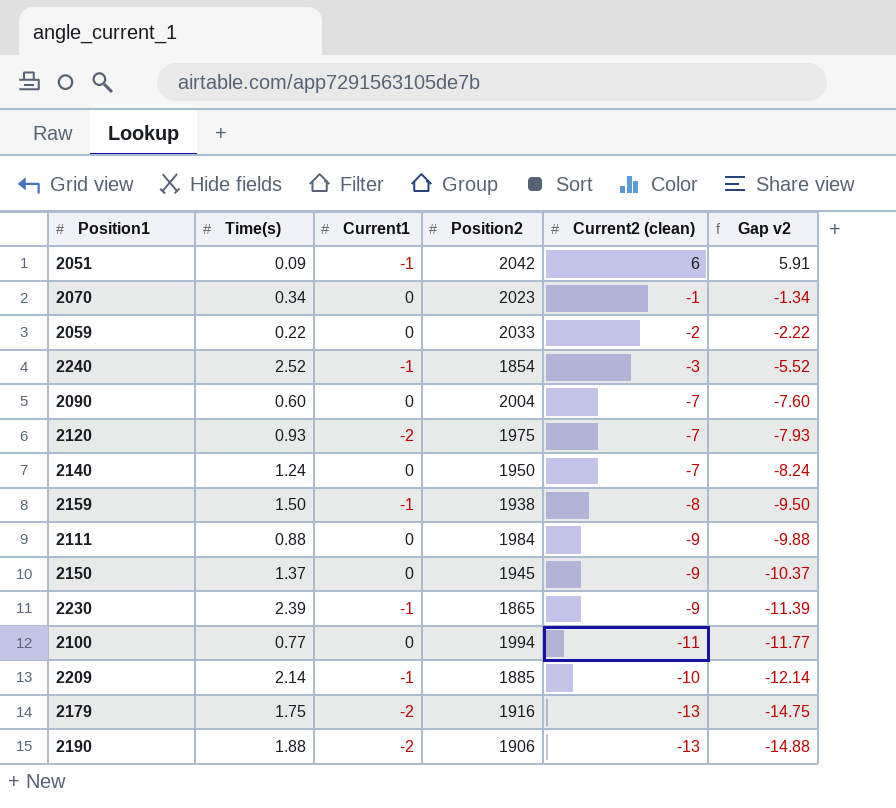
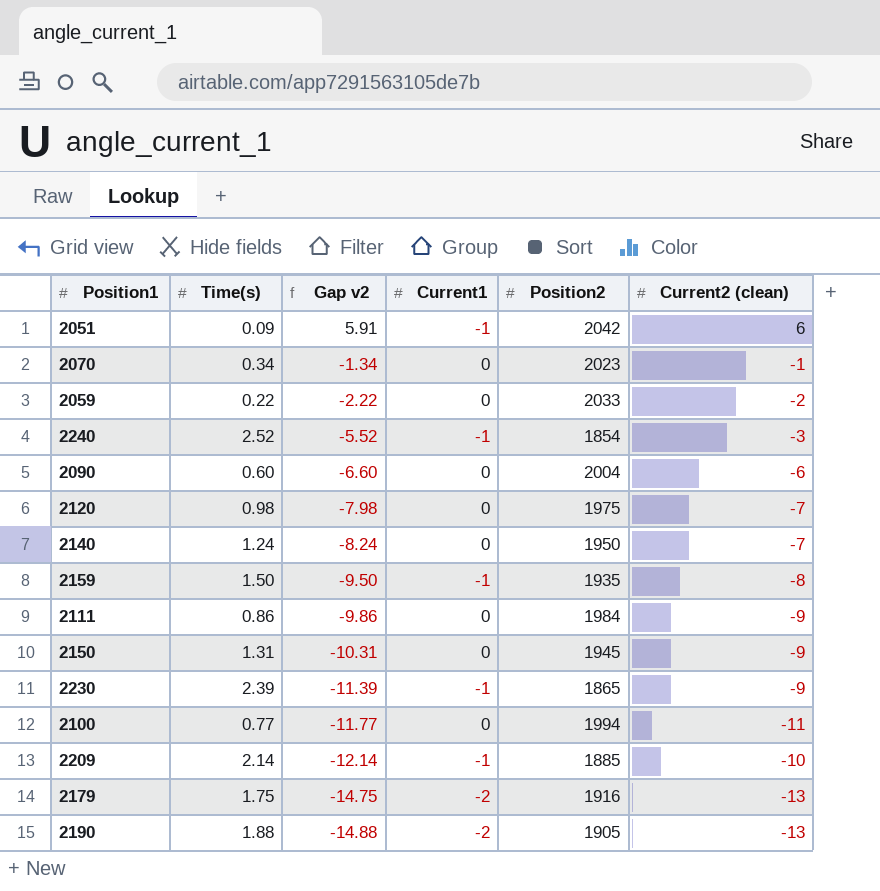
column Gap v2 | position: 6 -> 3
2090 | Gap v2: -7.60 -> -6.60
2090 | Current2 (clean): -7 -> -6
2120 | Time(s): 0.93 -> 0.98
2120 | Gap v2: -7.93 -> -7.98
2120 | Current1: -2 -> 0
2159 | Position2: 1938 -> 1935
2111 | Time(s): 0.88 -> 0.86
2111 | Gap v2: -9.88 -> -9.86
2150 | Time(s): 1.37 -> 1.31
2150 | Gap v2: -10.37 -> -10.31
2190 | Position2: 1906 -> 1905

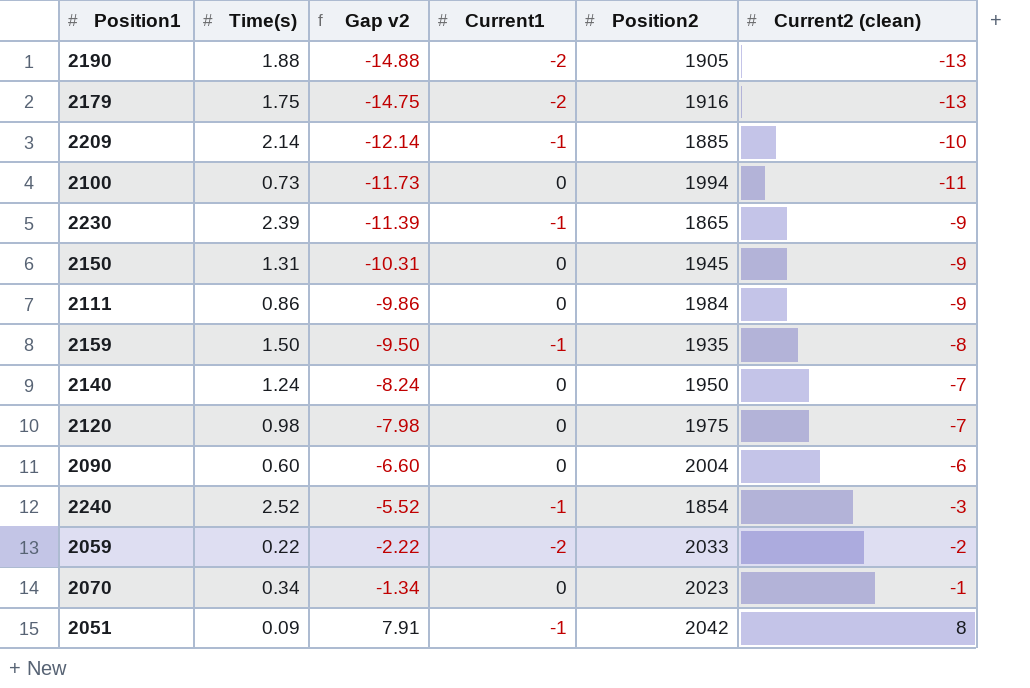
row order: Gap v2 descending -> Gap v2 ascending
2100 | Time(s): 0.77 -> 0.73
2100 | Gap v2: -11.77 -> -11.73
2059 | Current1: 0 -> -2
2051 | Gap v2: 5.91 -> 7.91
2051 | Current2 (clean): 6 -> 8

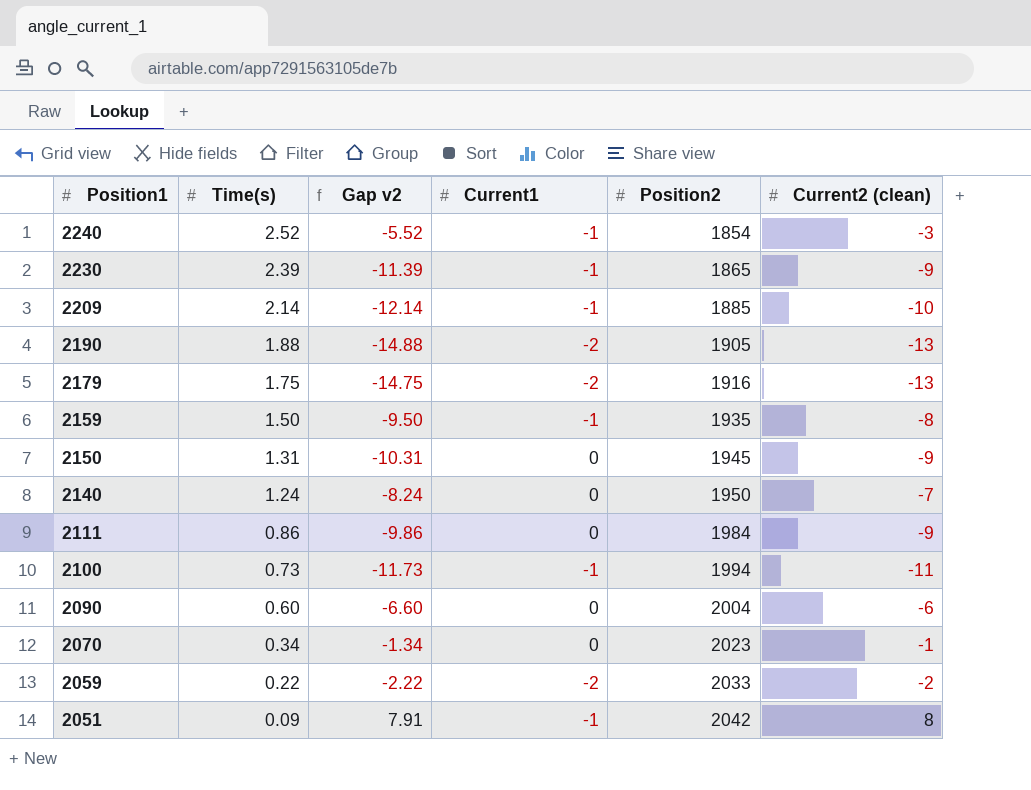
row order: Gap v2 ascending -> Position1 descending
row 2120: 0.98 | -7.98 | 0 | 1975 | -7 -> none
2100 | Current1: 0 -> -1

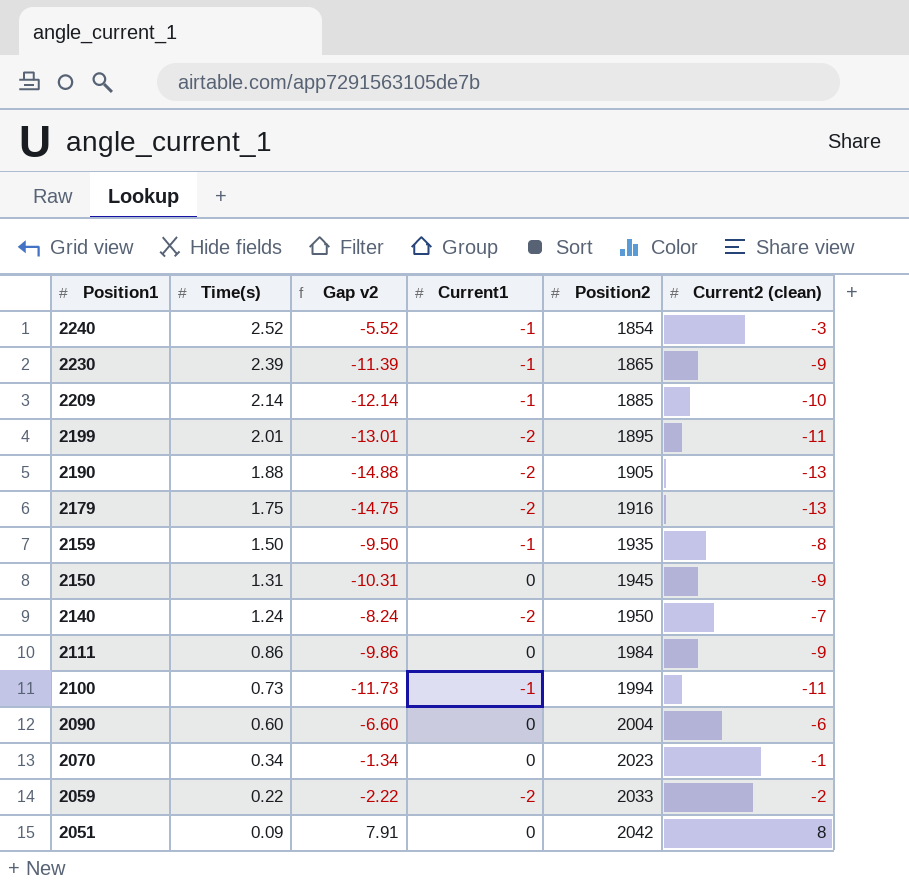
row 2199: none -> 2.01 | -13.01 | -2 | 1895 | -11
2140 | Current1: 0 -> -2
2051 | Current1: -1 -> 0

